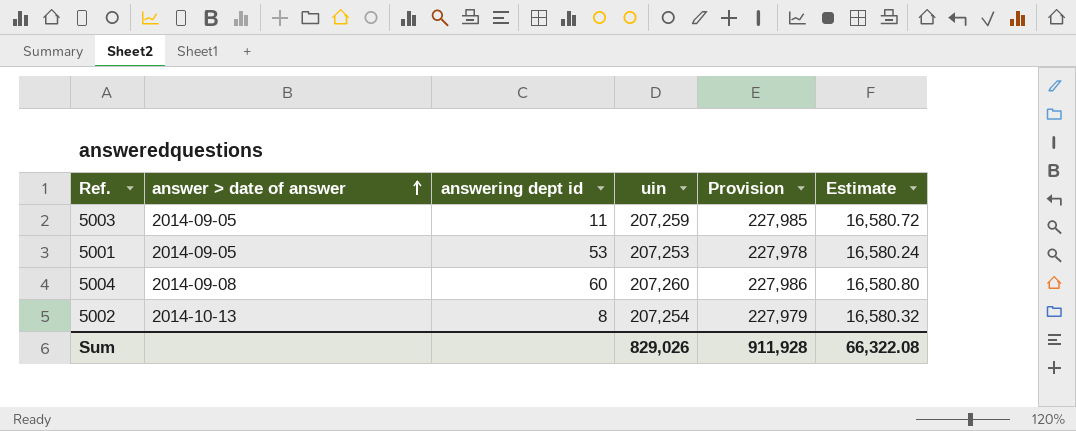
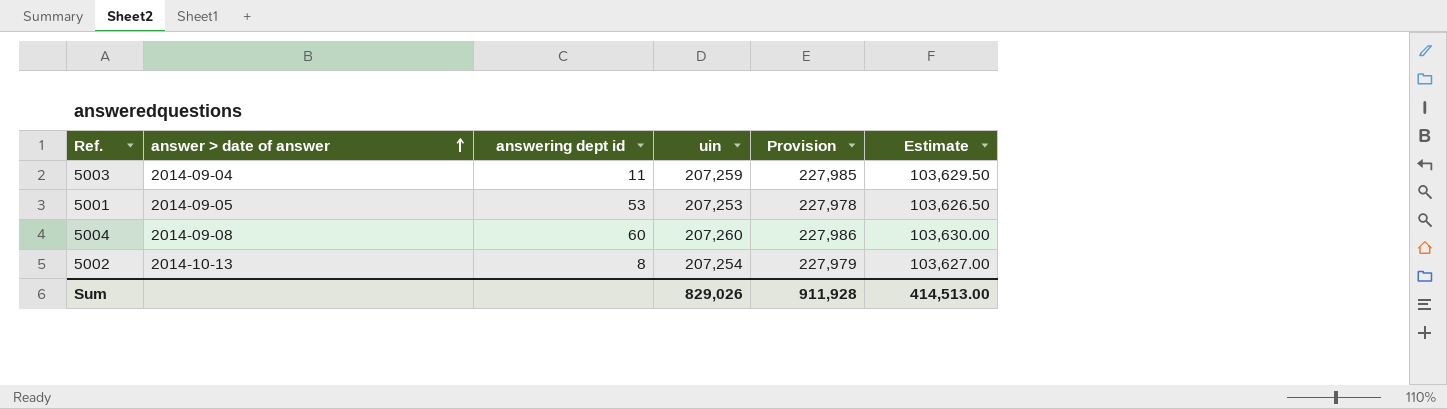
column Estimate | formula: [uin] * 0.08 -> [uin] * 0.5
5003 | answer > date of answer: 2014-09-05 -> 2014-09-04
Sum | Estimate: 66,322.08 -> 414,513.00

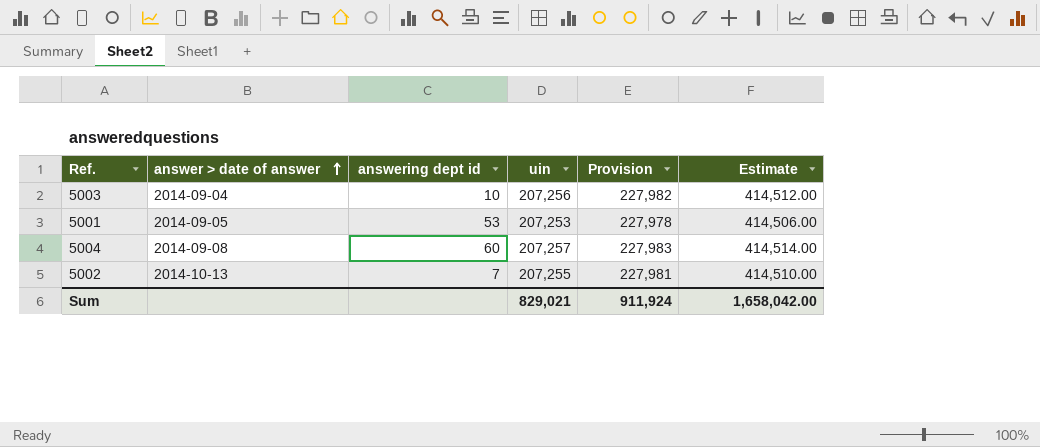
column Estimate | formula: [uin] * 0.5 -> [uin] * 2
5003 | answering dept id: 11 -> 10
5003 | uin: 207,259 -> 207,256
5003 | Provision: 227,985 -> 227,982
5004 | uin: 207,260 -> 207,257
5004 | Provision: 227,986 -> 227,983
5002 | answering dept id: 8 -> 7
5002 | uin: 207,254 -> 207,255
5002 | Provision: 227,979 -> 227,981
Sum | uin: 829,026 -> 829,021
Sum | Provision: 911,928 -> 911,924
Sum | Estimate: 414,513.00 -> 1,658,042.00

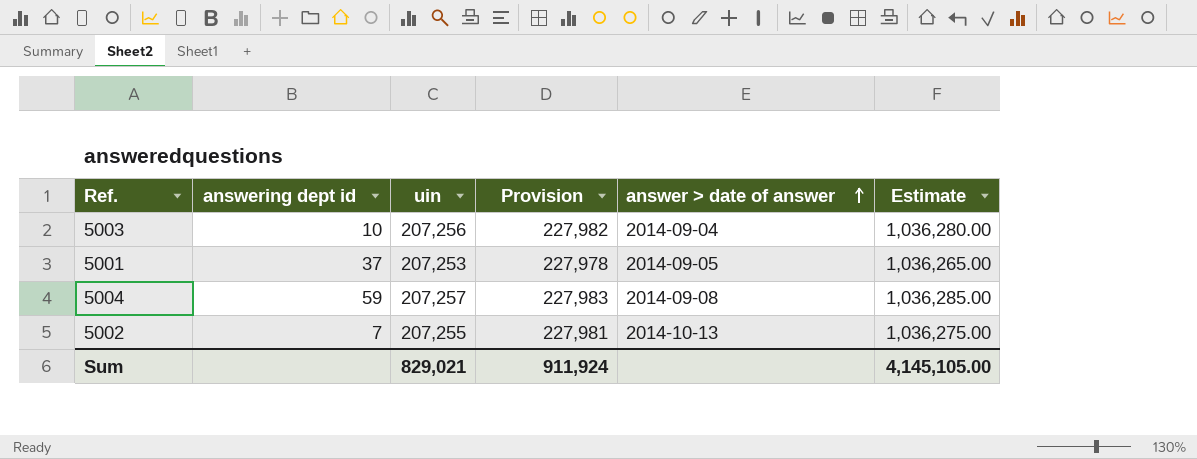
column answer > date of answer | position: 2 -> 5
column Estimate | formula: [uin] * 2 -> [uin] * 5
5001 | answering dept id: 53 -> 37
5004 | answering dept id: 60 -> 59
Sum | Estimate: 1,658,042.00 -> 4,145,105.00

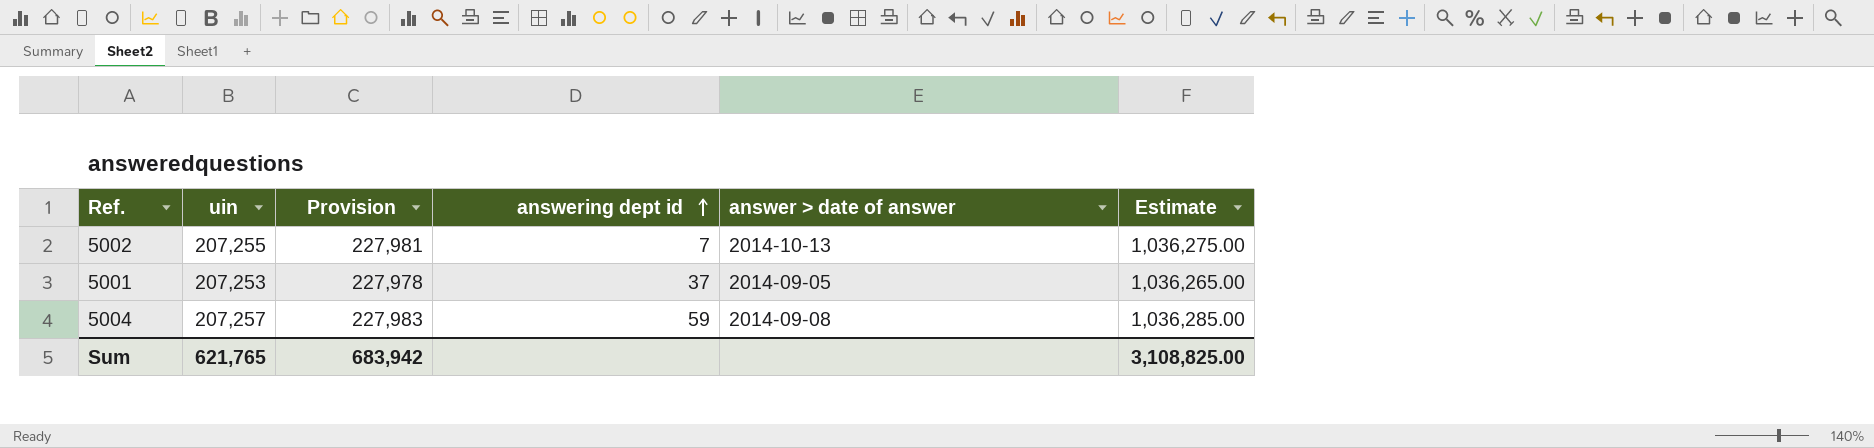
row order: answer > date of answer ascending -> answering dept id ascending
column answering dept id | position: 2 -> 4
row 5003: 10 | 207,256 | 227,982 | 2014-09-04 | 1,036,280.00 -> none
Sum | uin: 829,021 -> 621,765
Sum | Provision: 911,924 -> 683,942
Sum | Estimate: 4,145,105.00 -> 3,108,825.00

